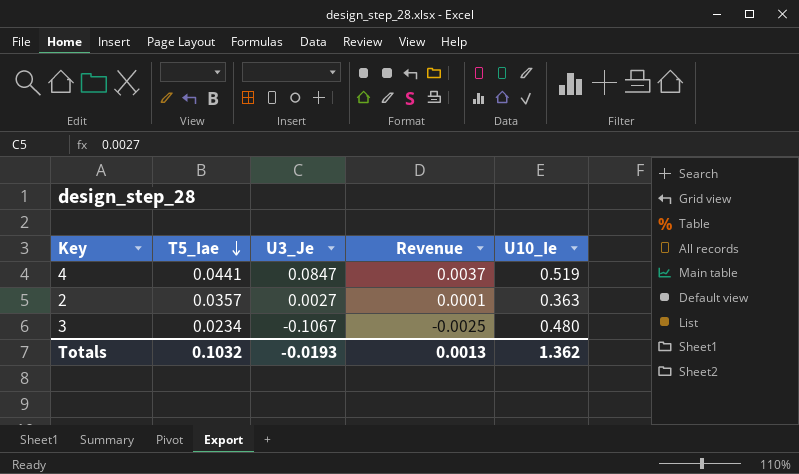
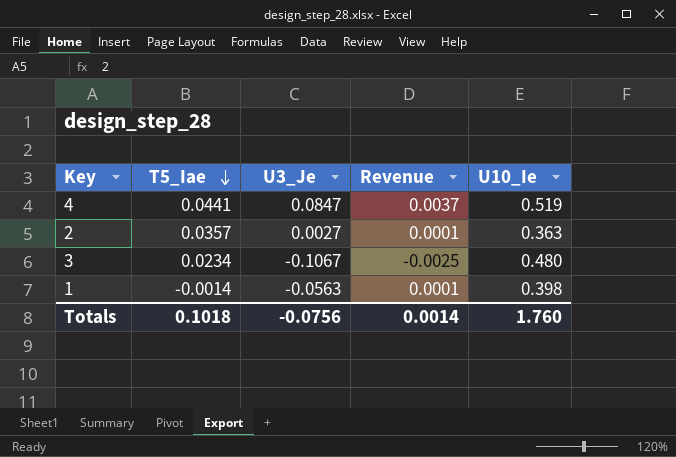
row 1: none -> -0.0014 | -0.0563 | 0.0001 | 0.398
Totals | T5_Iae: 0.1032 -> 0.1018
Totals | U3_Je: -0.0193 -> -0.0756
Totals | Revenue: 0.0013 -> 0.0014
Totals | U10_Ie: 1.362 -> 1.760

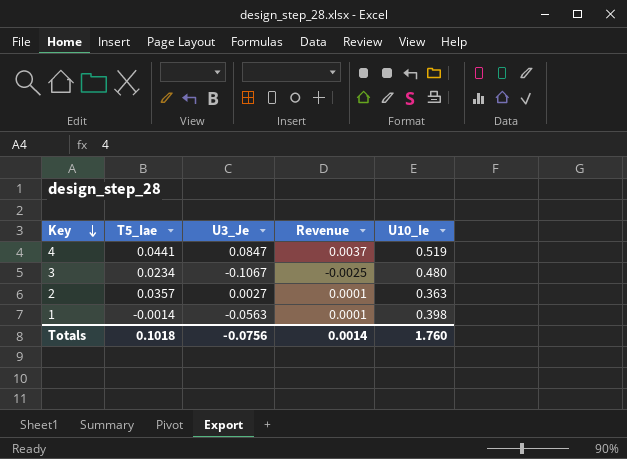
row order: T5_Iae descending -> Key descending

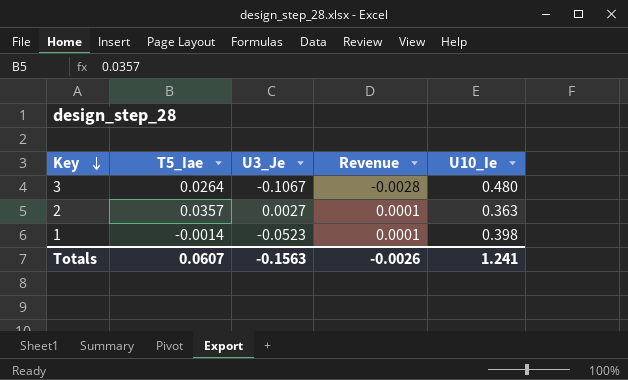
row 4: 0.0441 | 0.0847 | 0.0037 | 0.519 -> none
3 | T5_Iae: 0.0234 -> 0.0264
3 | Revenue: -0.0025 -> -0.0028
1 | U3_Je: -0.0563 -> -0.0523
Totals | T5_Iae: 0.1018 -> 0.0607
Totals | U3_Je: -0.0756 -> -0.1563
Totals | Revenue: 0.0014 -> -0.0026
Totals | U10_Ie: 1.760 -> 1.241

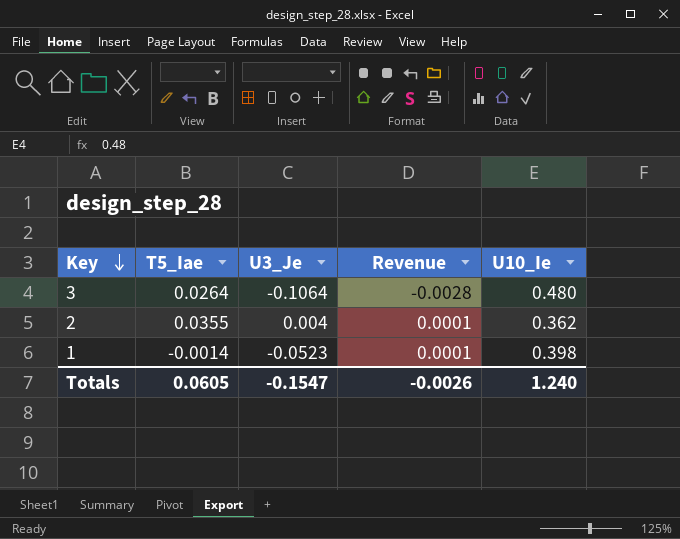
3 | U3_Je: -0.1067 -> -0.1064
2 | T5_Iae: 0.0357 -> 0.0355
2 | U3_Je: 0.0027 -> 0.004
2 | U10_Ie: 0.363 -> 0.362
Totals | T5_Iae: 0.0607 -> 0.0605
Totals | U3_Je: -0.1563 -> -0.1547
Totals | U10_Ie: 1.241 -> 1.240

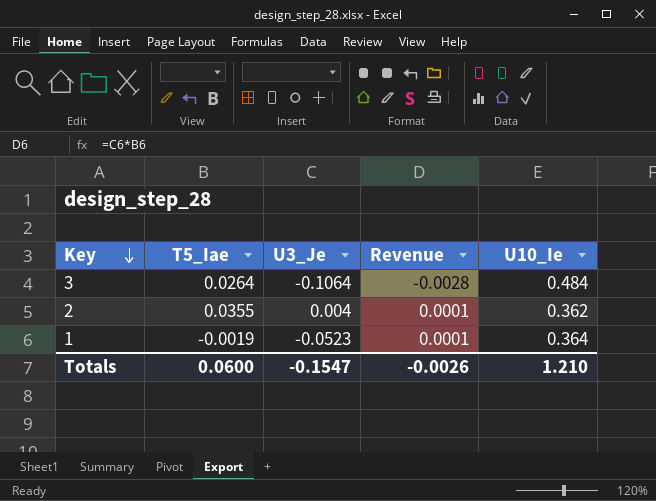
3 | U10_Ie: 0.480 -> 0.484
1 | T5_Iae: -0.0014 -> -0.0019
1 | U10_Ie: 0.398 -> 0.364
Totals | T5_Iae: 0.0605 -> 0.0600
Totals | U10_Ie: 1.240 -> 1.210

